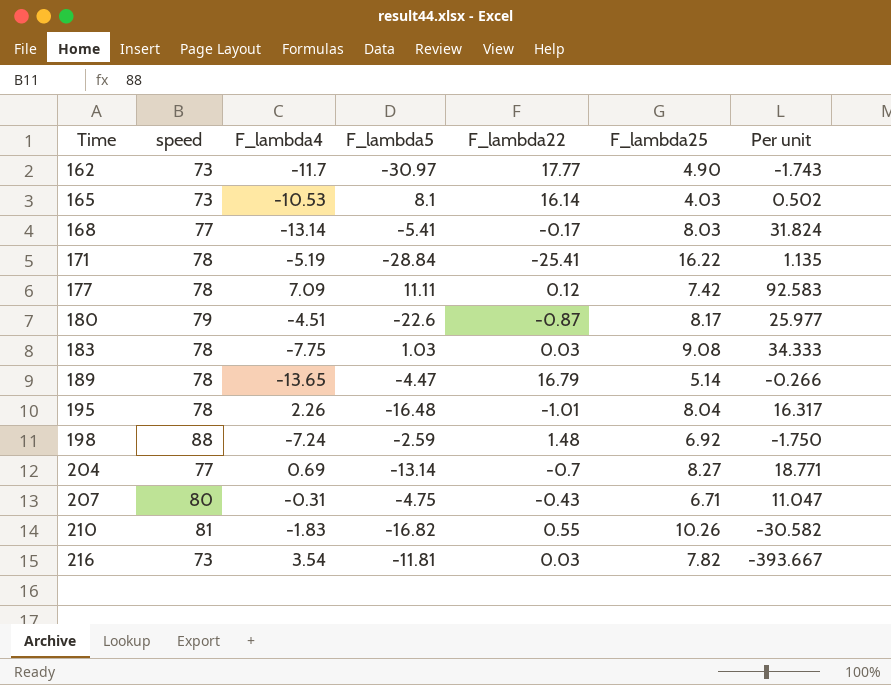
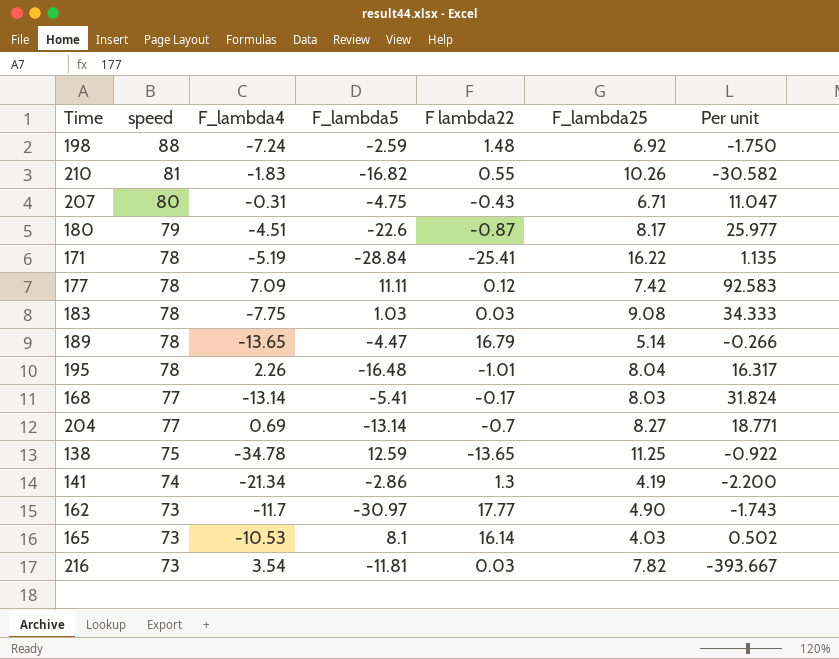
row order: Time ascending -> speed descending
column name: F_lambda22 -> F lambda22
row 138: none -> 75 | -34.78 | 12.59 | -13.65 | 11.25 | -0.922
row 141: none -> 74 | -21.34 | -2.86 | 1.3 | 4.19 | -2.200

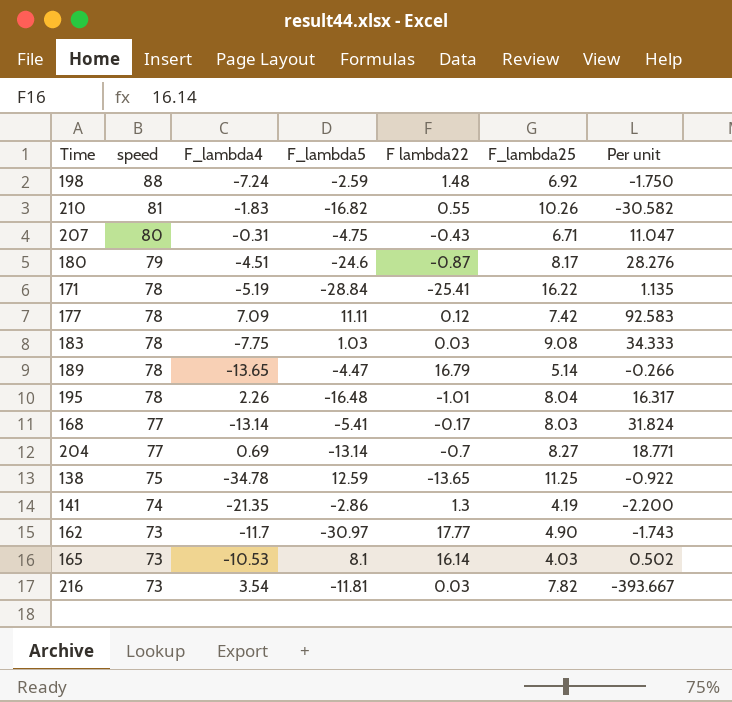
180 | F_lambda5: -22.6 -> -24.6
180 | Per unit: 25.977 -> 28.276
141 | F_lambda4: -21.34 -> -21.35

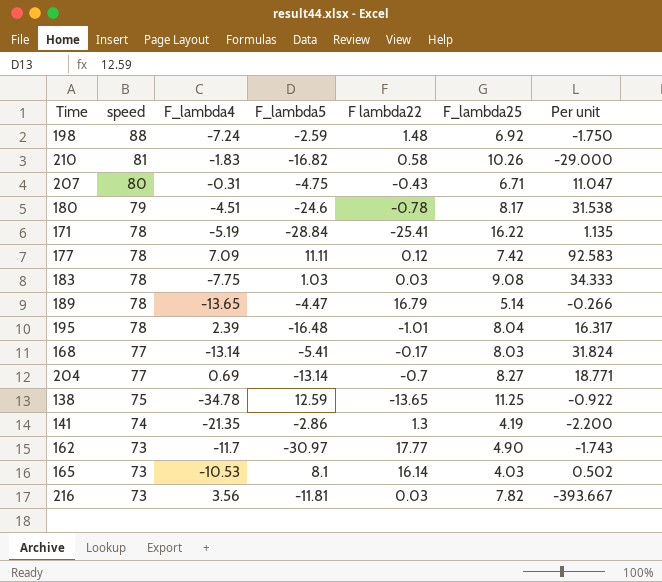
210 | F lambda22: 0.55 -> 0.58
210 | Per unit: -30.582 -> -29.000
180 | F lambda22: -0.87 -> -0.78
180 | Per unit: 28.276 -> 31.538
195 | F_lambda4: 2.26 -> 2.39
216 | F_lambda4: 3.54 -> 3.56

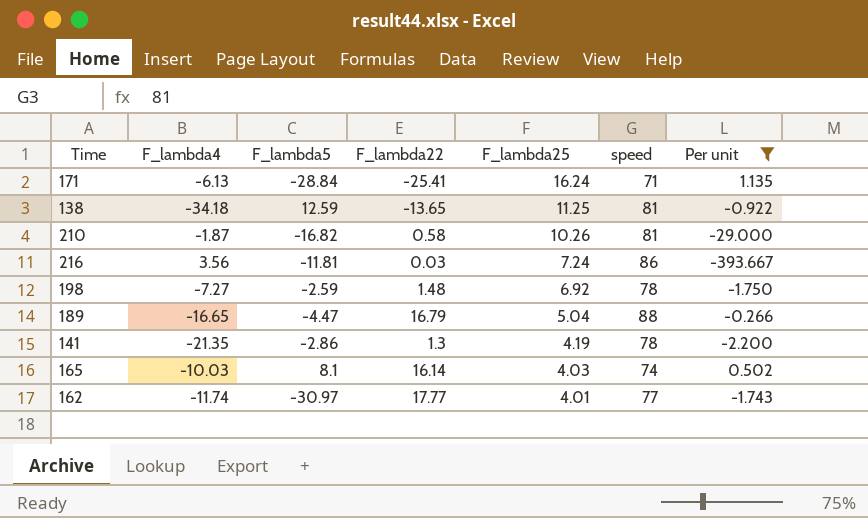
filter: none -> Per unit <= 1.135
row order: speed descending -> F_lambda25 descending
column name: F lambda22 -> F_lambda22
column speed | position: 2 -> 6
171 | F_lambda4: -5.19 -> -6.13
171 | F_lambda25: 16.22 -> 16.24
171 | speed: 78 -> 71
138 | F_lambda4: -34.78 -> -34.18
138 | speed: 75 -> 81
210 | F_lambda4: -1.83 -> -1.87
216 | F_lambda25: 7.82 -> 7.24
216 | speed: 73 -> 86
198 | F_lambda4: -7.24 -> -7.27
198 | speed: 88 -> 78
189 | F_lambda4: -13.65 -> -16.65
189 | F_lambda25: 5.14 -> 5.04
189 | speed: 78 -> 88
141 | speed: 74 -> 78
165 | F_lambda4: -10.53 -> -10.03
165 | speed: 73 -> 74
162 | F_lambda4: -11.7 -> -11.74
162 | F_lambda25: 4.90 -> 4.01
162 | speed: 73 -> 77

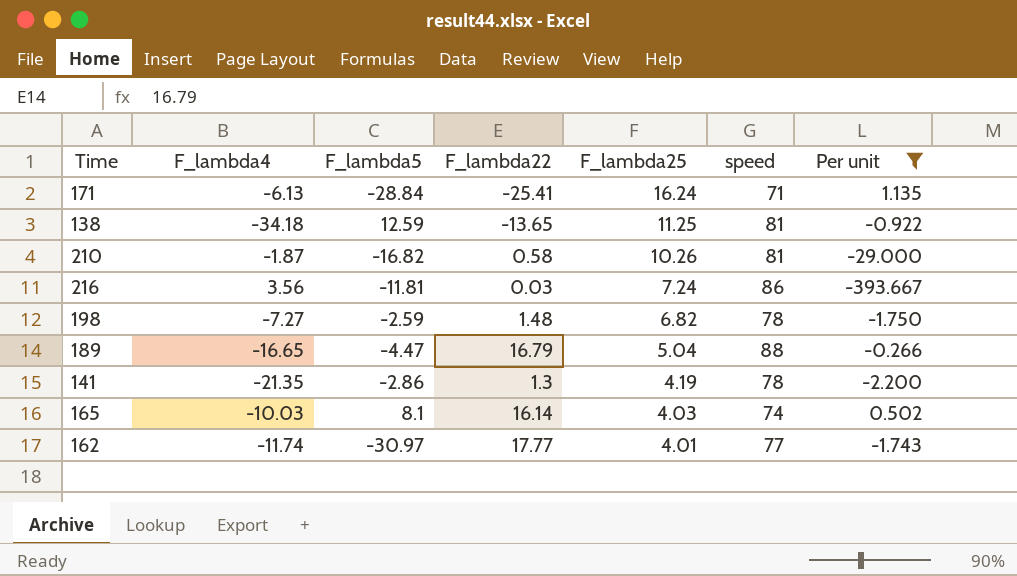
198 | F_lambda25: 6.92 -> 6.82

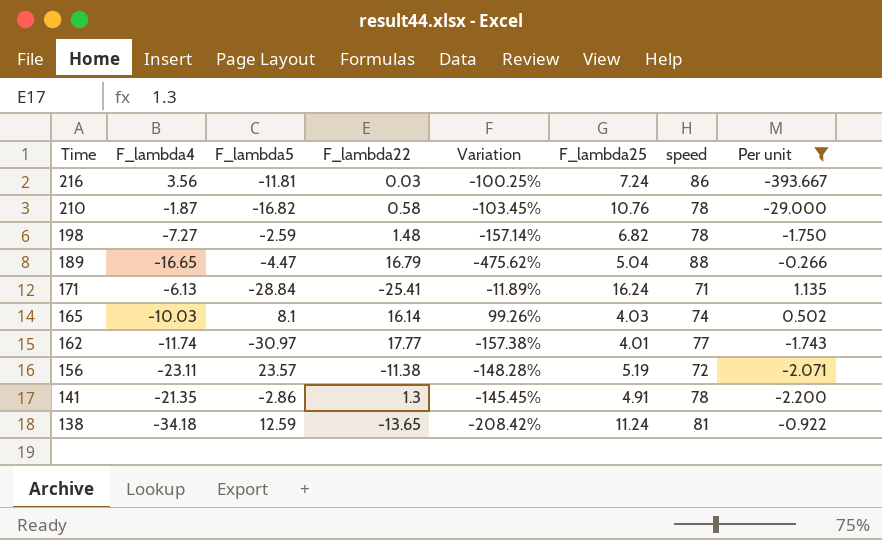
row order: F_lambda25 descending -> Time descending
column Variation | formula: none -> ([F_lambda22] - [F_lambda5]) / [F_lambda5]
210 | F_lambda25: 10.26 -> 10.76
210 | speed: 81 -> 78
row 156: none -> -23.11 | 23.57 | -11.38 | -148.28% | 5.19 | 72 | -2.071
141 | F_lambda25: 4.19 -> 4.91
138 | F_lambda25: 11.25 -> 11.24

